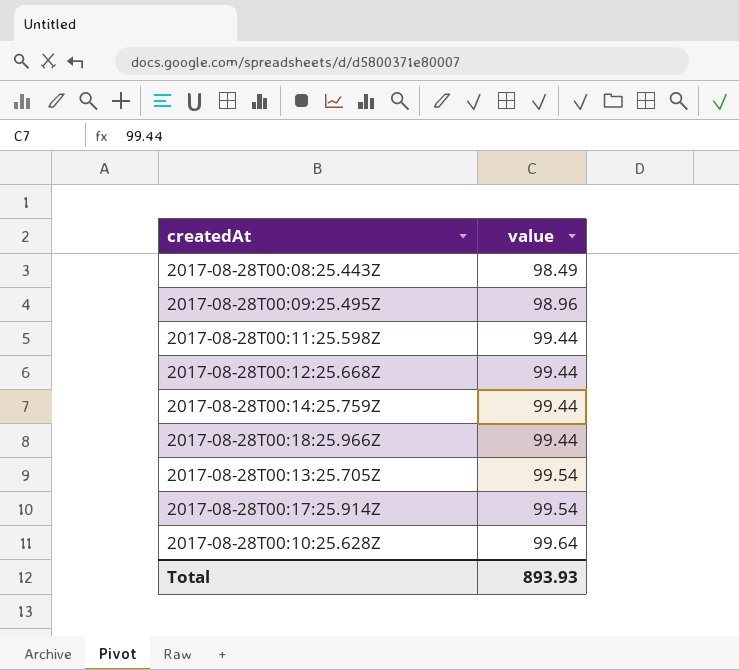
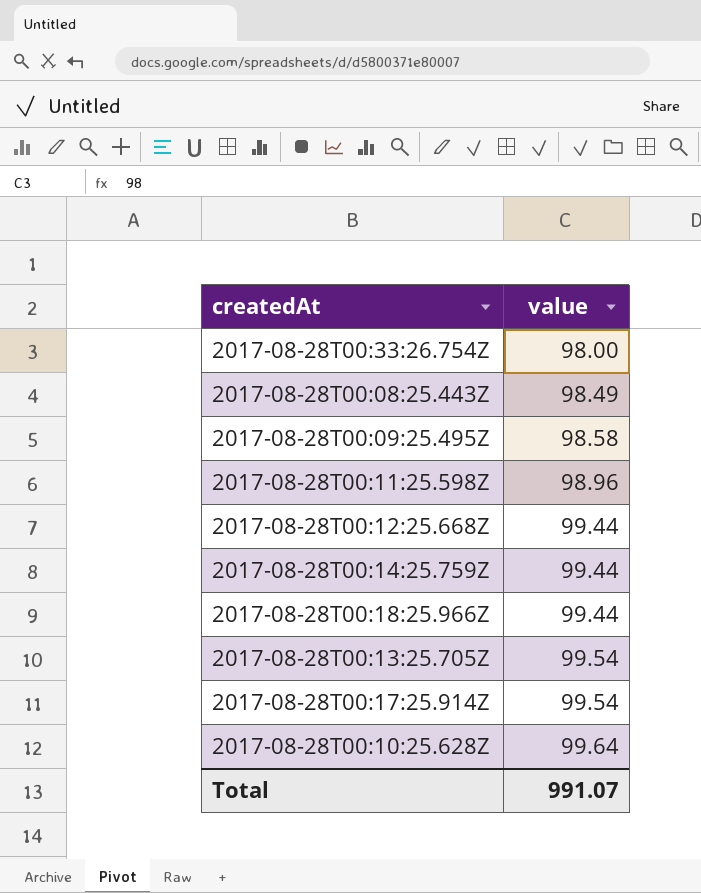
row 2017-08-28T00:33:26.754Z: none -> 98.00
2017-08-28T00:09:25.495Z | value: 98.96 -> 98.58
2017-08-28T00:11:25.598Z | value: 99.44 -> 98.96
Total | value: 893.93 -> 991.07

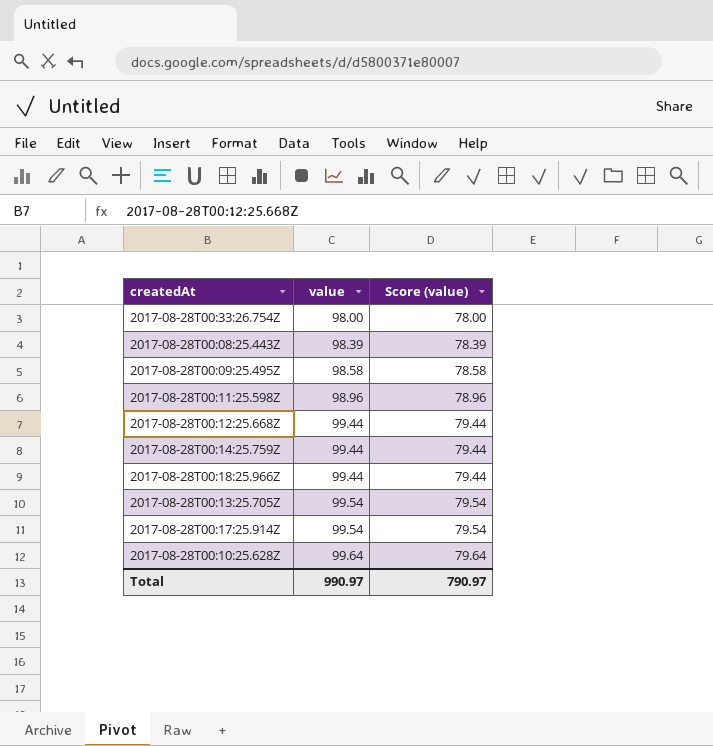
column Score (value) | formula: none -> [value] - 20
2017-08-28T00:08:25.443Z | value: 98.49 -> 98.39
Total | value: 991.07 -> 990.97

